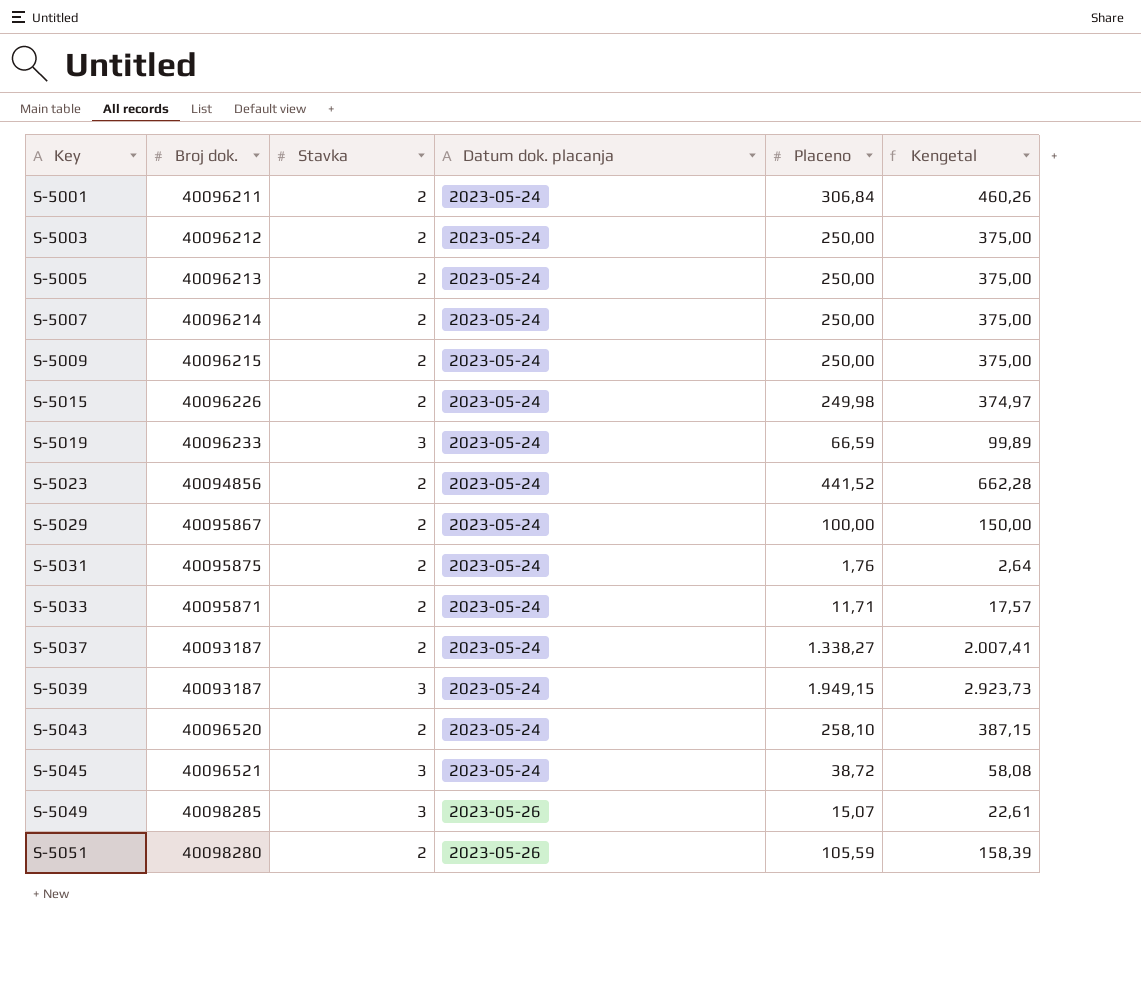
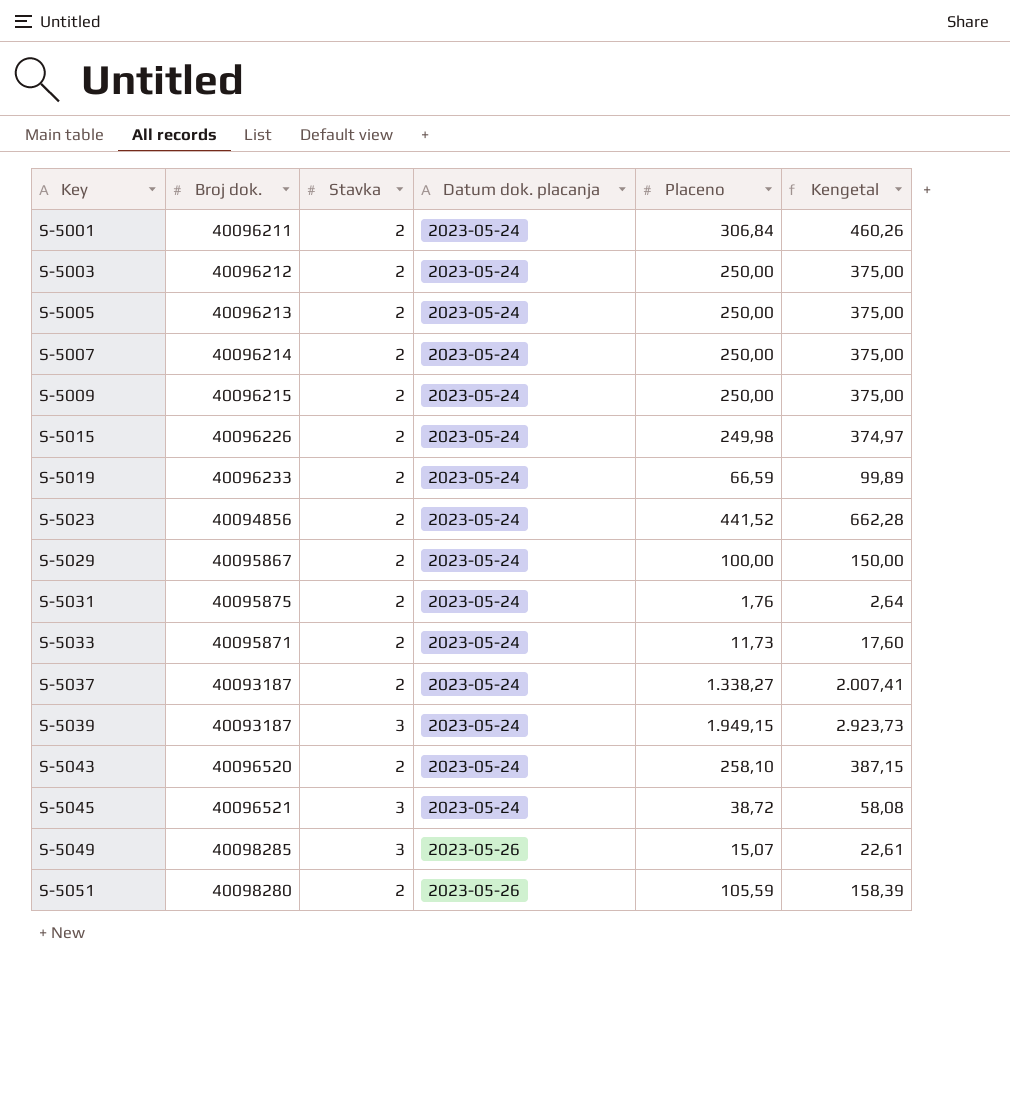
S-5019 | Stavka: 3 -> 2
S-5033 | Placeno: 11,71 -> 11,73
S-5033 | Kengetal: 17,57 -> 17,60

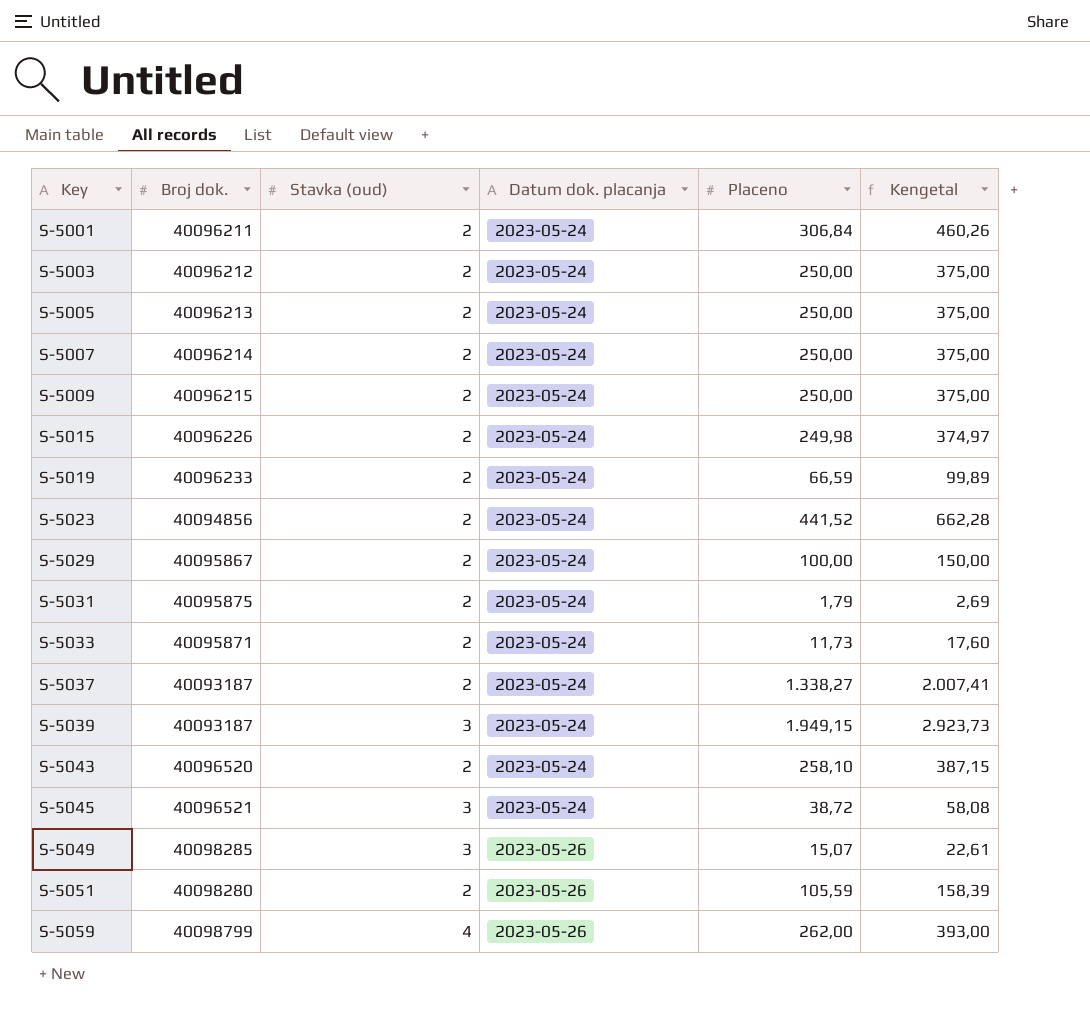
column name: Stavka -> Stavka (oud)
S-5031 | Placeno: 1,76 -> 1,79
S-5031 | Kengetal: 2,64 -> 2,69
row S-5059: none -> 40098799 | 4 | 2023-05-26 | 262,00 | 393,00

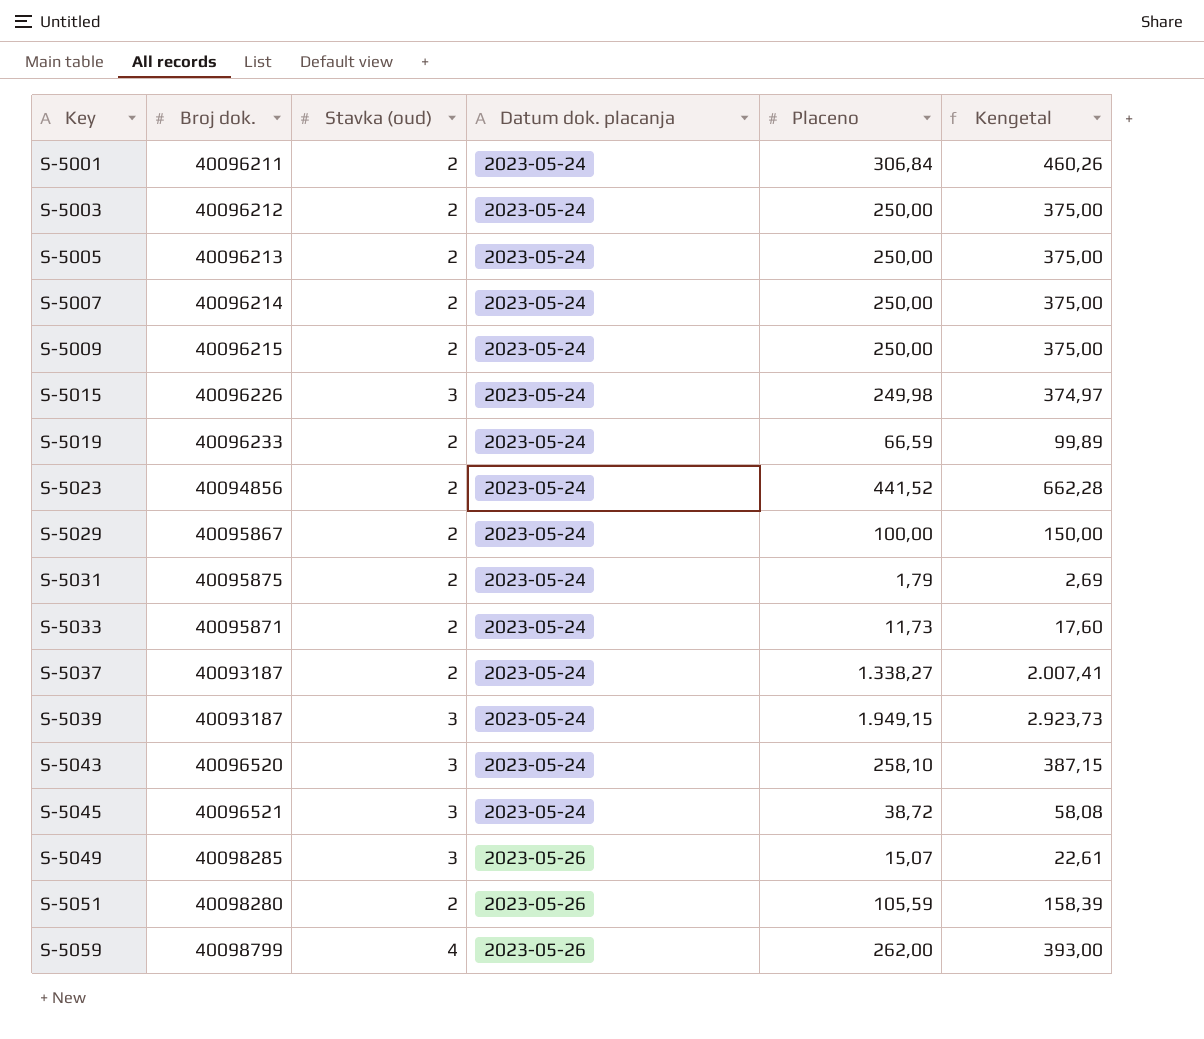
S-5015 | Stavka (oud): 2 -> 3
S-5043 | Stavka (oud): 2 -> 3

